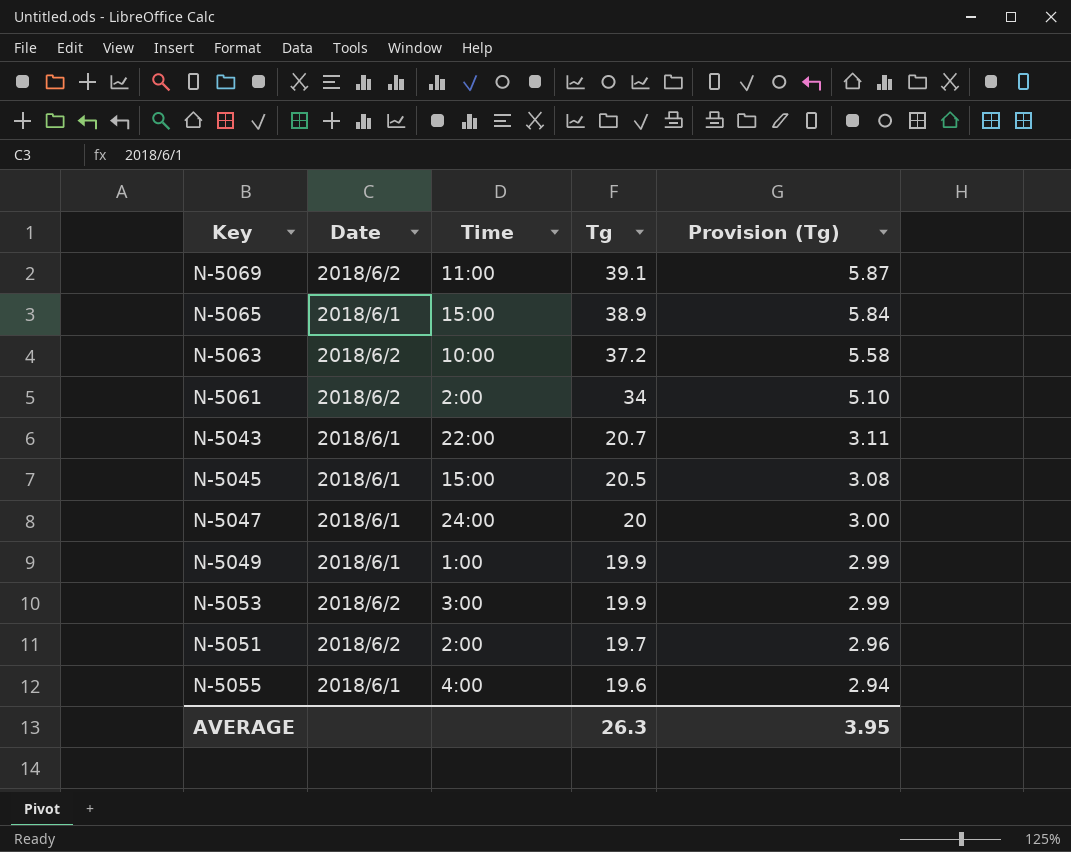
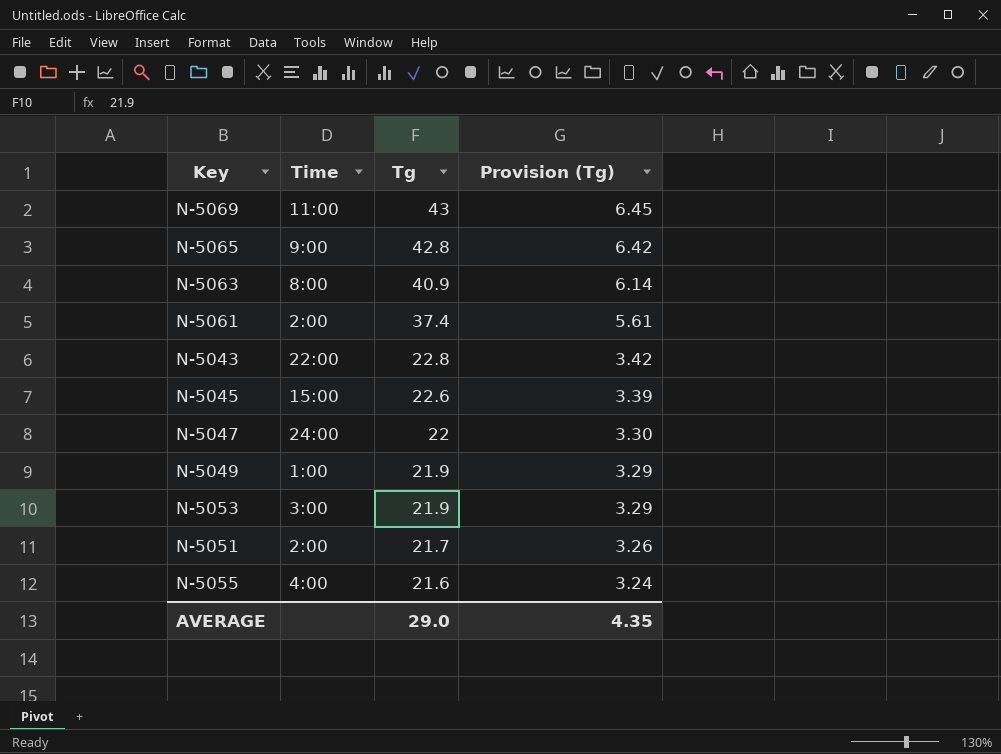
column Date | position: 2 -> none
N-5069 | Tg: 39.1 -> 43
N-5069 | Provision (Tg): 5.87 -> 6.45
N-5065 | Time: 15:00 -> 9:00
N-5065 | Tg: 38.9 -> 42.8
N-5065 | Provision (Tg): 5.84 -> 6.42
N-5063 | Time: 10:00 -> 8:00
N-5063 | Tg: 37.2 -> 40.9
N-5063 | Provision (Tg): 5.58 -> 6.14
N-5061 | Tg: 34 -> 37.4
N-5061 | Provision (Tg): 5.10 -> 5.61
N-5043 | Tg: 20.7 -> 22.8
N-5043 | Provision (Tg): 3.11 -> 3.42
N-5045 | Tg: 20.5 -> 22.6
N-5045 | Provision (Tg): 3.08 -> 3.39
N-5047 | Tg: 20 -> 22
N-5047 | Provision (Tg): 3.00 -> 3.30
N-5049 | Tg: 19.9 -> 21.9
N-5049 | Provision (Tg): 2.99 -> 3.29
N-5053 | Tg: 19.9 -> 21.9
N-5053 | Provision (Tg): 2.99 -> 3.29
N-5051 | Tg: 19.7 -> 21.7
N-5051 | Provision (Tg): 2.96 -> 3.26
N-5055 | Tg: 19.6 -> 21.6
N-5055 | Provision (Tg): 2.94 -> 3.24
AVERAGE | Tg: 26.3 -> 29.0
AVERAGE | Provision (Tg): 3.95 -> 4.35

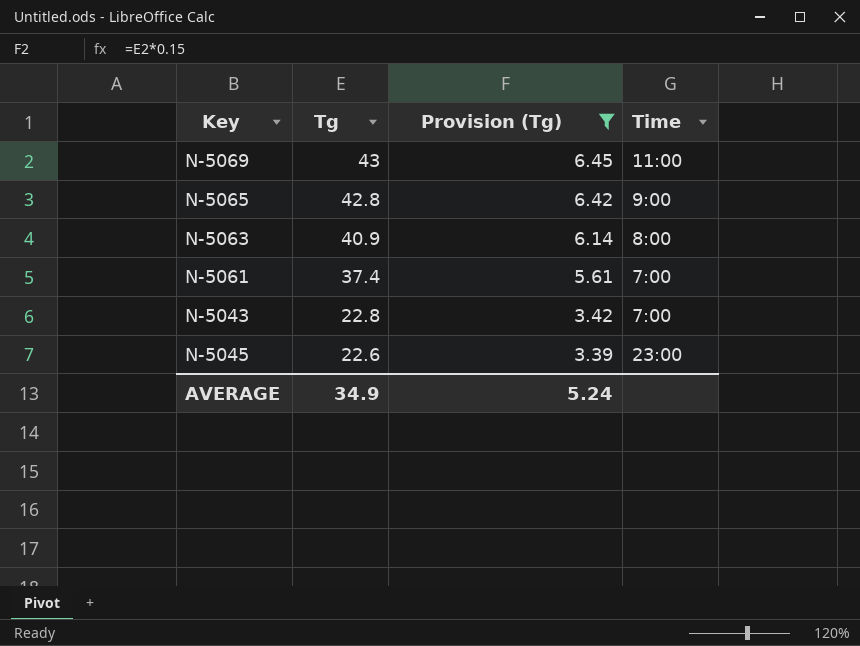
filter: none -> Provision (Tg) >= 3.39
column Time | position: 2 -> 4
N-5061 | Time: 2:00 -> 7:00
N-5043 | Time: 22:00 -> 7:00
N-5045 | Time: 15:00 -> 23:00
AVERAGE | Tg: 29.0 -> 34.9
AVERAGE | Provision (Tg): 4.35 -> 5.24

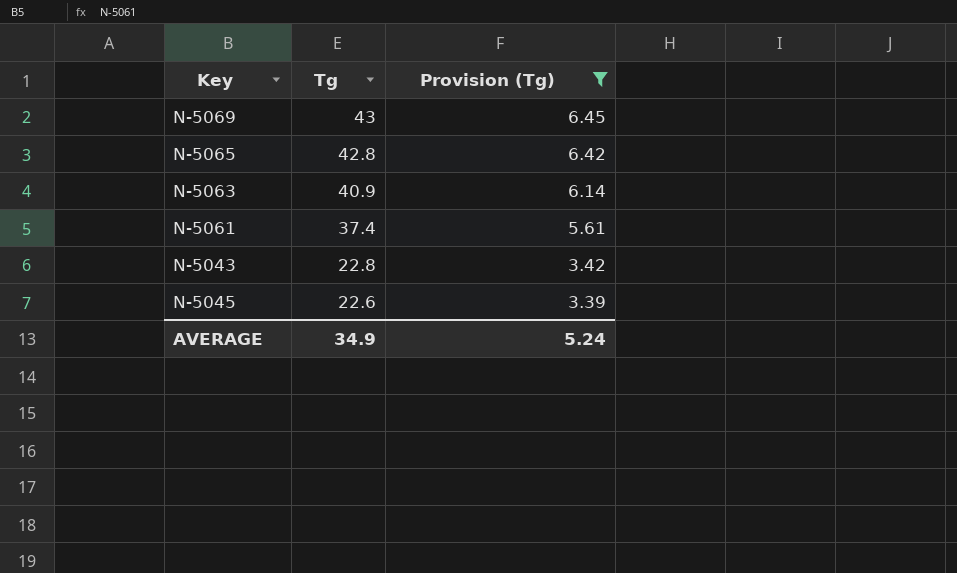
column Time | position: 4 -> none

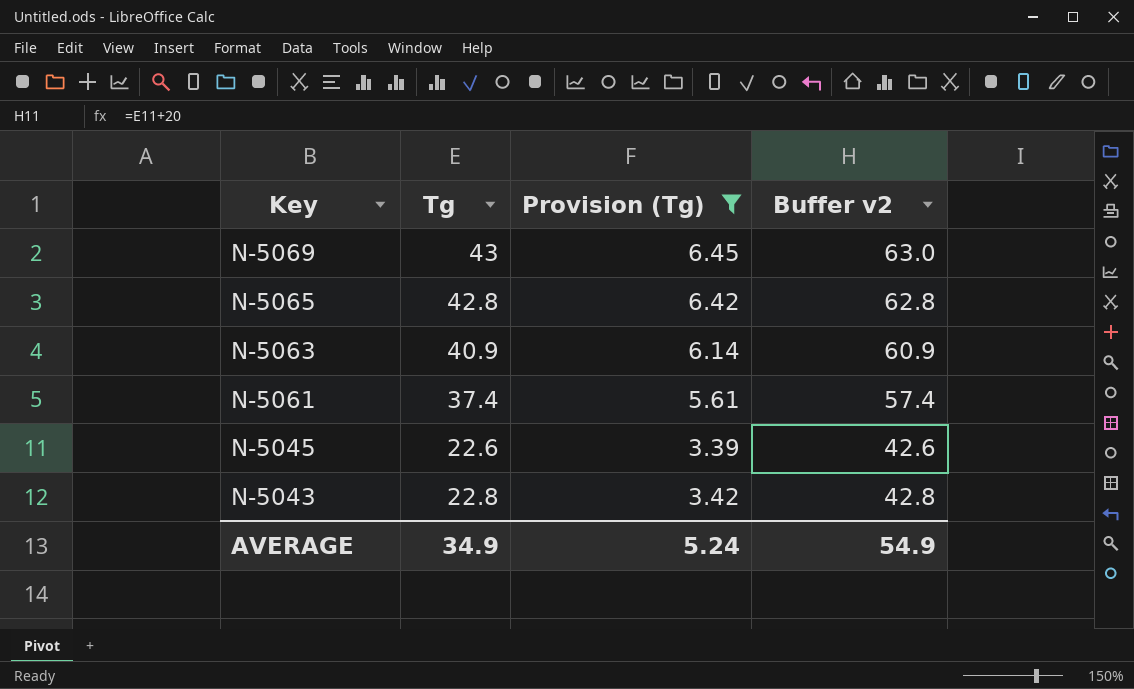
row order: Tg descending -> Key descending
column Buffer v2 | formula: none -> [Tg] + 20

